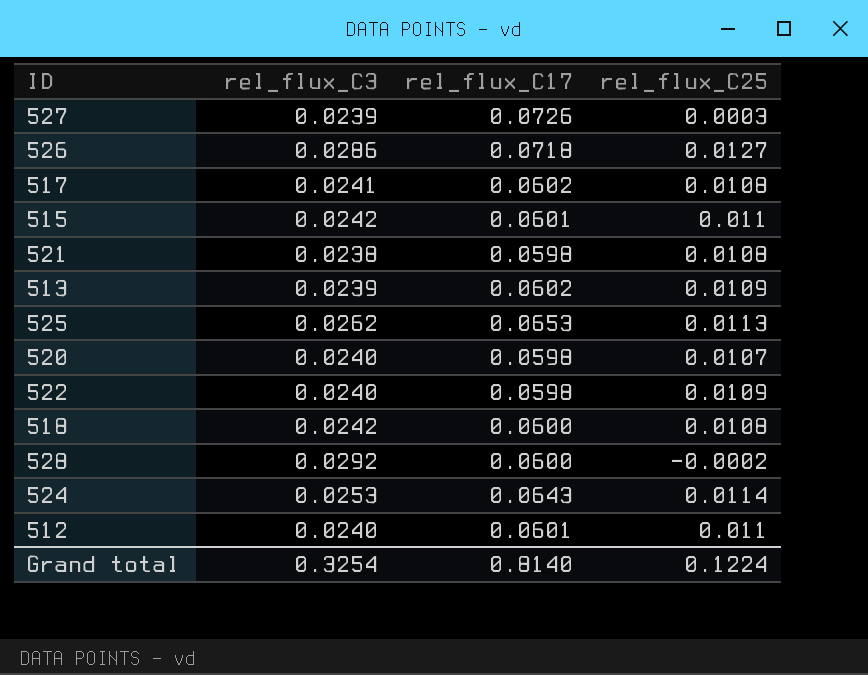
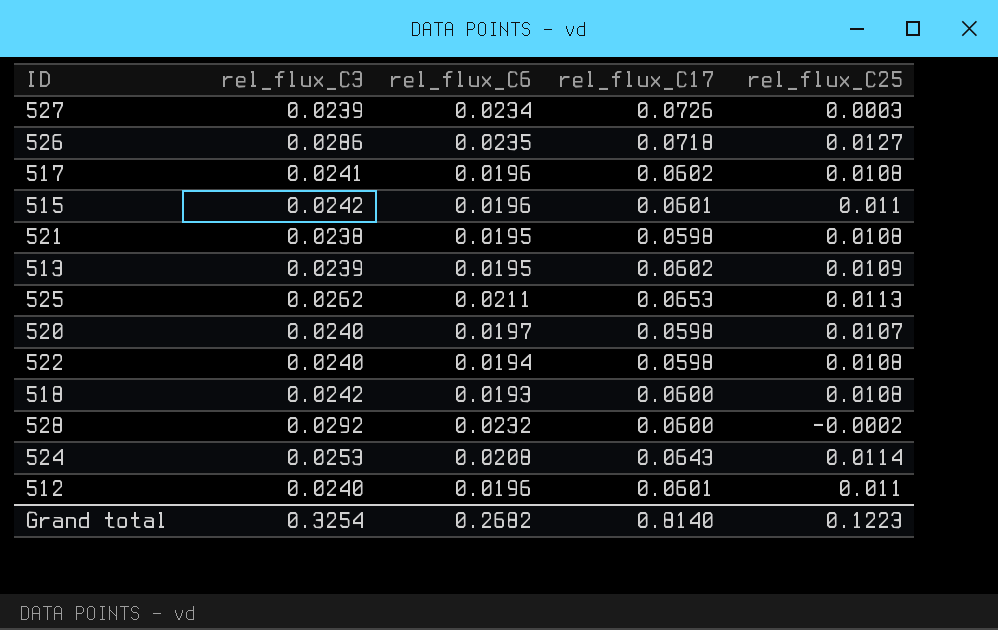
column rel_flux_C6 | position: none -> 3
522 | rel_flux_C25: 0.0109 -> 0.0108
Grand total | rel_flux_C25: 0.1224 -> 0.1223

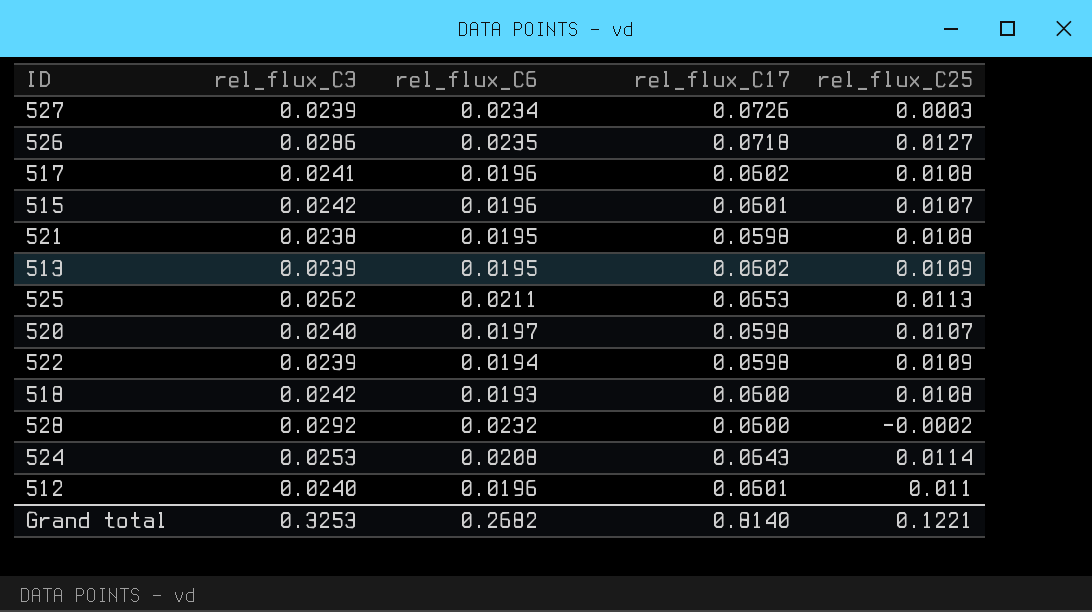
515 | rel_flux_C25: 0.011 -> 0.0107
522 | rel_flux_C3: 0.0240 -> 0.0239
522 | rel_flux_C25: 0.0108 -> 0.0109
Grand total | rel_flux_C3: 0.3254 -> 0.3253
Grand total | rel_flux_C25: 0.1223 -> 0.1221

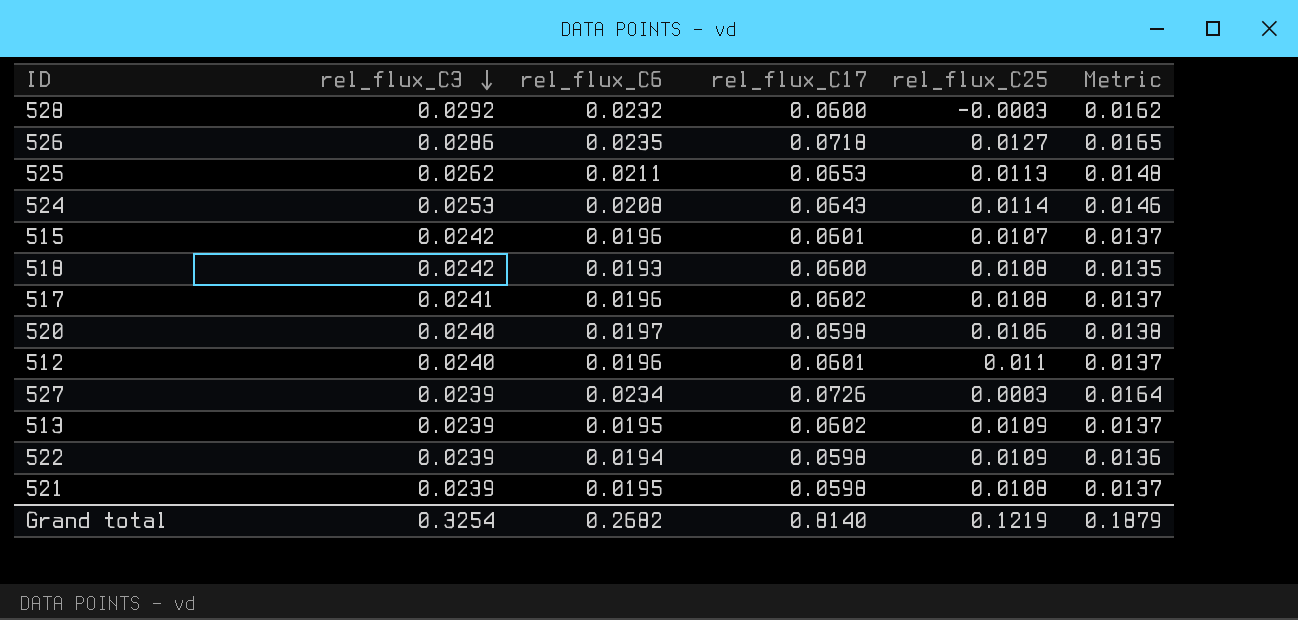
row order: none -> rel_flux_C3 descending
column Metric | formula: none -> [rel_flux_C6] * 0.7
528 | rel_flux_C25: -0.0002 -> -0.0003
520 | rel_flux_C25: 0.0107 -> 0.0106
521 | rel_flux_C3: 0.0238 -> 0.0239
Grand total | rel_flux_C3: 0.3253 -> 0.3254
Grand total | rel_flux_C25: 0.1221 -> 0.1219

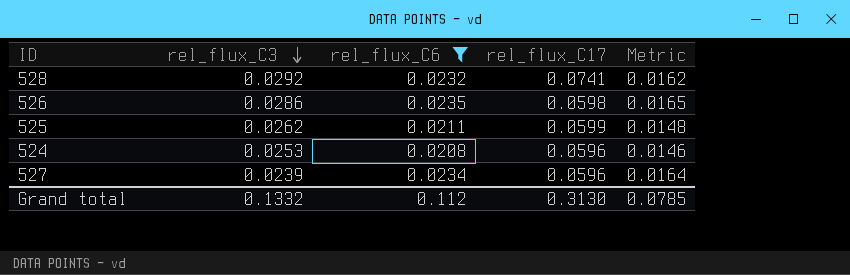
filter: none -> rel_flux_C6 >= 0.0208
column rel_flux_C25 | position: 5 -> none
528 | rel_flux_C17: 0.0600 -> 0.0741
526 | rel_flux_C17: 0.0718 -> 0.0598
525 | rel_flux_C17: 0.0653 -> 0.0599
524 | rel_flux_C17: 0.0643 -> 0.0596
527 | rel_flux_C17: 0.0726 -> 0.0596
Grand total | rel_flux_C3: 0.3254 -> 0.1332
Grand total | rel_flux_C6: 0.2682 -> 0.112
Grand total | rel_flux_C17: 0.8140 -> 0.3130
Grand total | Metric: 0.1879 -> 0.0785

